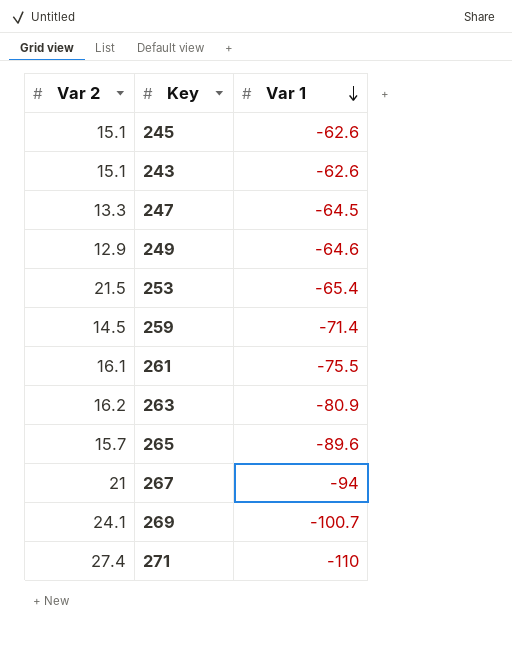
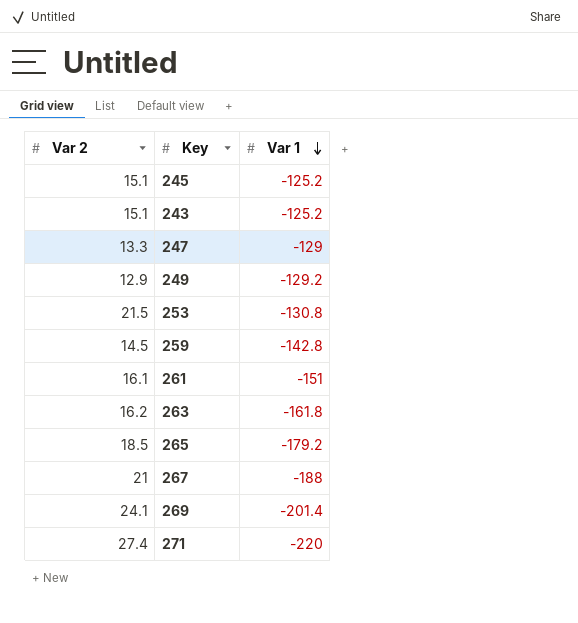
245 | Var 1: -62.6 -> -125.2
243 | Var 1: -62.6 -> -125.2
247 | Var 1: -64.5 -> -129
249 | Var 1: -64.6 -> -129.2
253 | Var 1: -65.4 -> -130.8
259 | Var 1: -71.4 -> -142.8
261 | Var 1: -75.5 -> -151
263 | Var 1: -80.9 -> -161.8
265 | Var 2: 15.7 -> 18.5
265 | Var 1: -89.6 -> -179.2
267 | Var 1: -94 -> -188
269 | Var 1: -100.7 -> -201.4
271 | Var 1: -110 -> -220

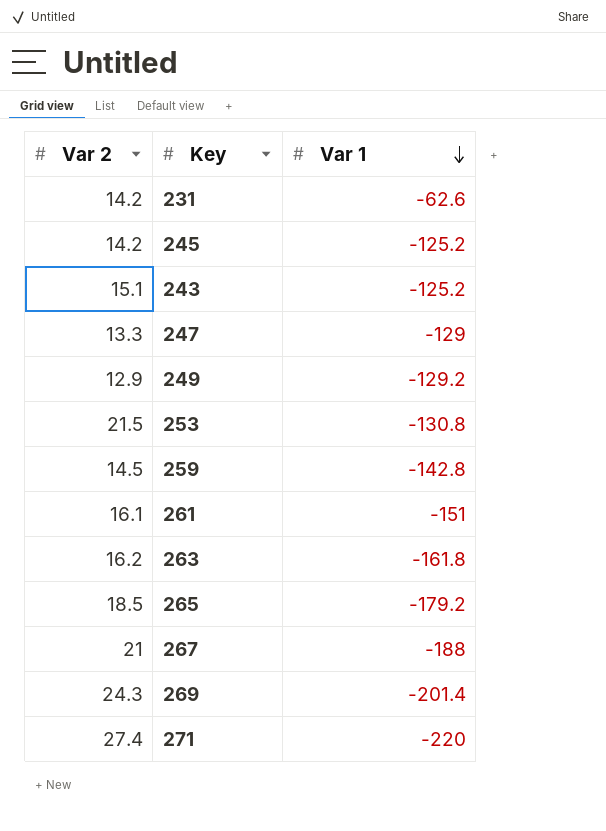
row 231: none -> 14.2 | -62.6
245 | Var 2: 15.1 -> 14.2
269 | Var 2: 24.1 -> 24.3

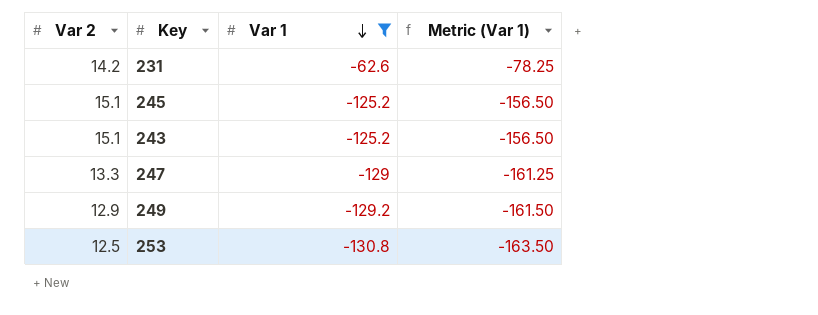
filter: none -> Var 1 >= -130.8
column Metric (Var 1) | formula: none -> [Var 1] * 1.25
245 | Var 2: 14.2 -> 15.1
253 | Var 2: 21.5 -> 12.5

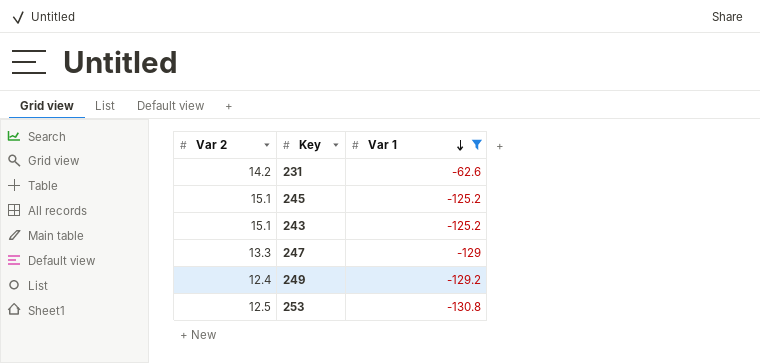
column Metric (Var 1) | formula: [Var 1] * 1.25 -> none
249 | Var 2: 12.9 -> 12.4

